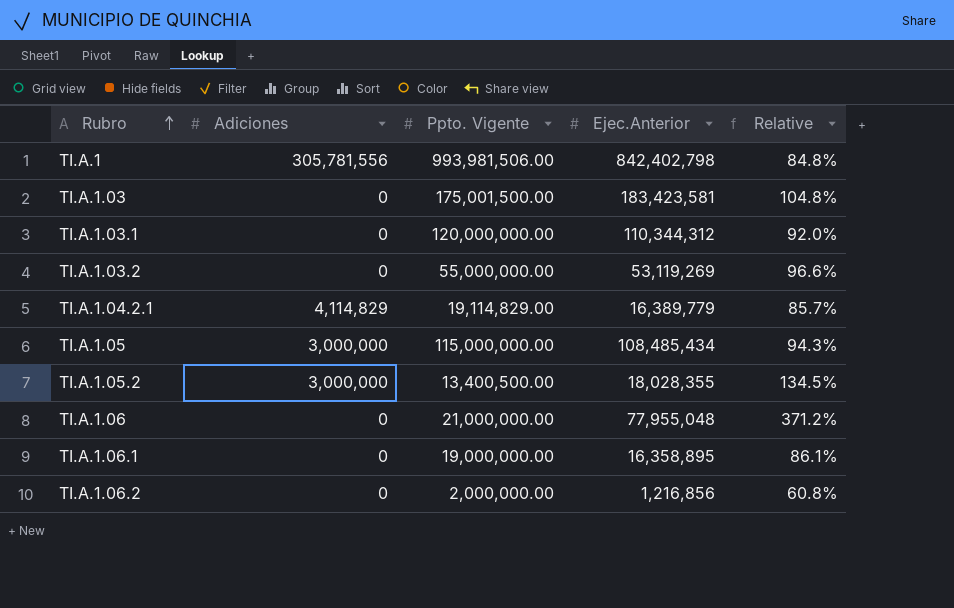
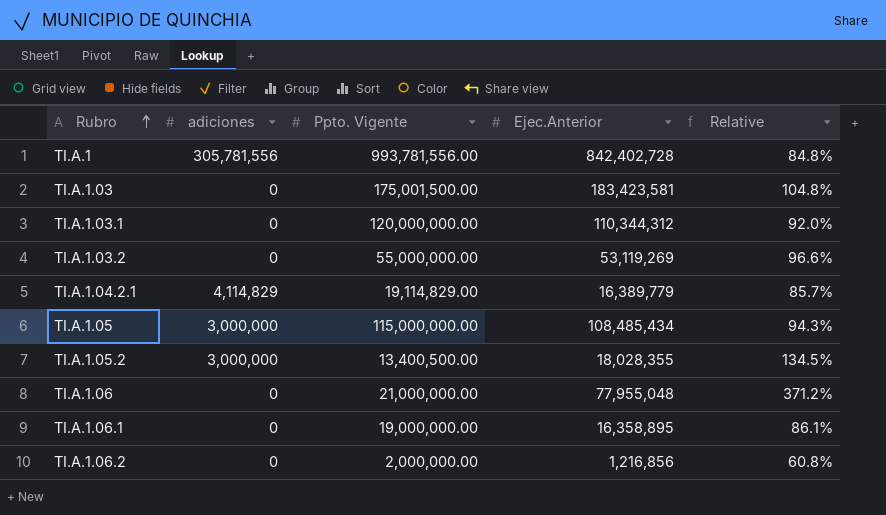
column name: Adiciones -> adiciones
TI.A.1 | Ppto. Vigente: 993,981,506.00 -> 993,781,556.00
TI.A.1 | Ejec.Anterior: 842,402,798 -> 842,402,728

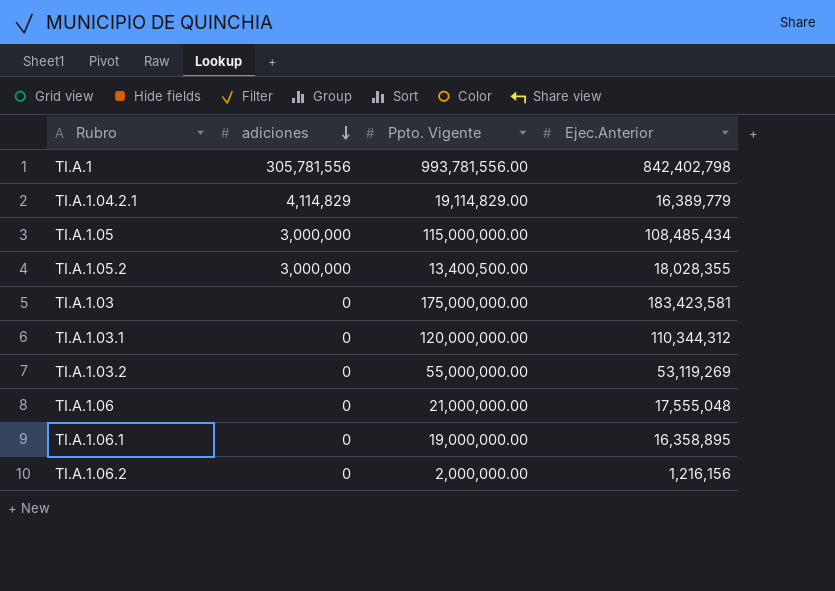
row order: Rubro ascending -> adiciones descending
column Relative | formula: [Ejec.Anterior] / [Ppto. Vigente] -> none
TI.A.1 | Ejec.Anterior: 842,402,728 -> 842,402,798
TI.A.1.03 | Ppto. Vigente: 175,001,500.00 -> 175,000,000.00
TI.A.1.06 | Ejec.Anterior: 77,955,048 -> 17,555,048
TI.A.1.06.2 | Ejec.Anterior: 1,216,856 -> 1,216,156

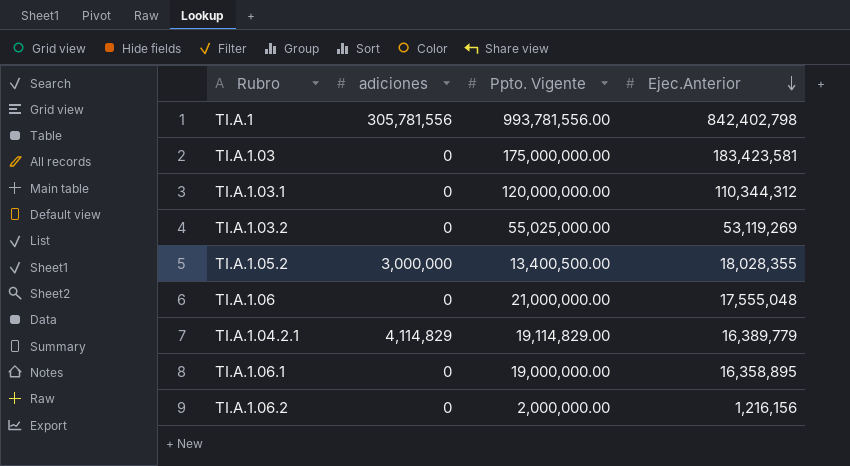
row order: adiciones descending -> Ejec.Anterior descending
row TI.A.1.05: 3,000,000 | 115,000,000.00 | 108,485,434 -> none
TI.A.1.03.2 | Ppto. Vigente: 55,000,000.00 -> 55,025,000.00

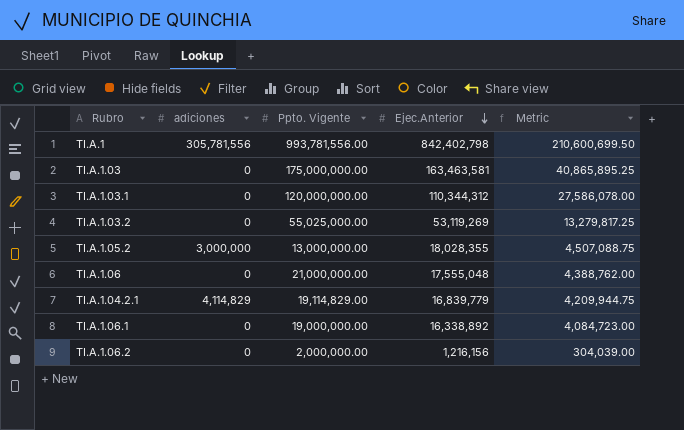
column Metric | formula: none -> [Ejec.Anterior] * 0.25
TI.A.1.03 | Ejec.Anterior: 183,423,581 -> 163,463,581
TI.A.1.05.2 | Ppto. Vigente: 13,400,500.00 -> 13,000,000.00
TI.A.1.04.2.1 | Ejec.Anterior: 16,389,779 -> 16,839,779
TI.A.1.06.1 | Ejec.Anterior: 16,358,895 -> 16,338,892

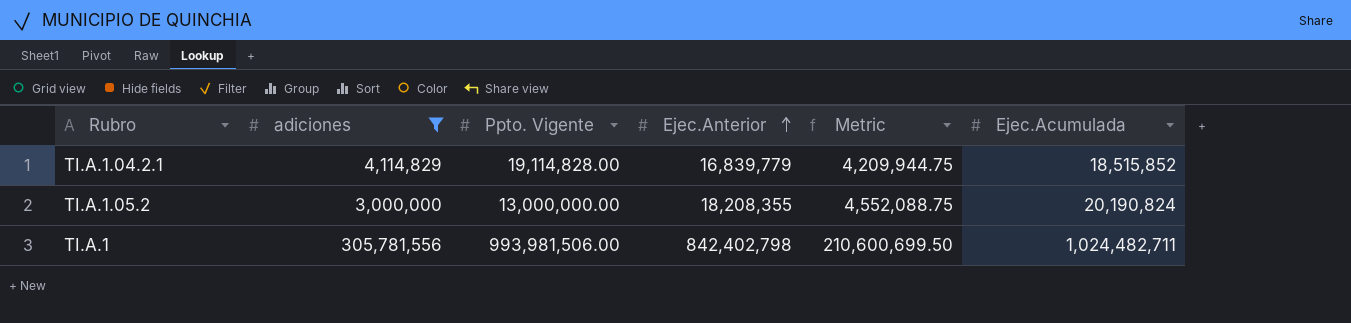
filter: none -> adiciones != 0
row order: Ejec.Anterior descending -> Ejec.Anterior ascending
column Ejec.Acumulada | position: none -> 6
TI.A.1.04.2.1 | Ppto. Vigente: 19,114,829.00 -> 19,114,828.00
TI.A.1.05.2 | Ejec.Anterior: 18,028,355 -> 18,208,355
TI.A.1.05.2 | Metric: 4,507,088.75 -> 4,552,088.75
TI.A.1 | Ppto. Vigente: 993,781,556.00 -> 993,981,506.00

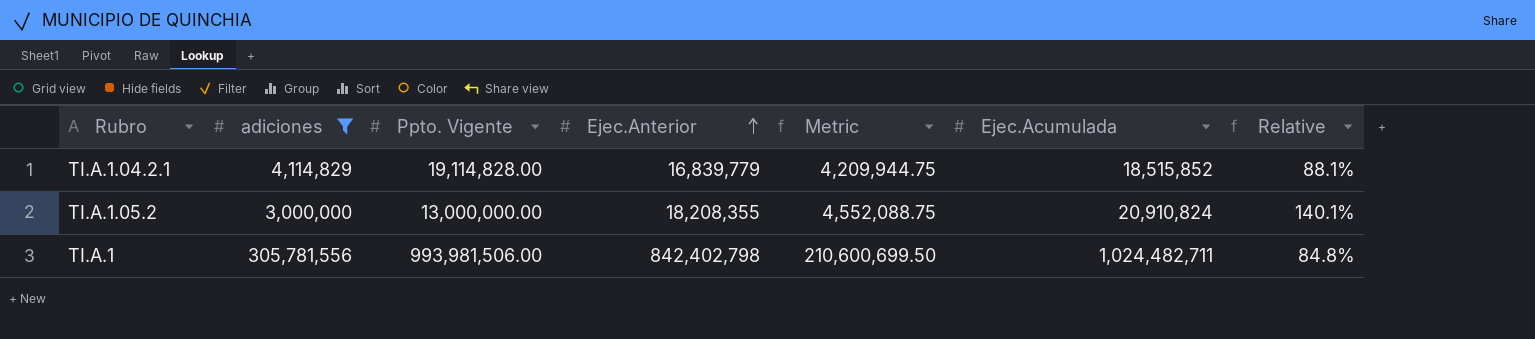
column Relative | formula: none -> [Ejec.Anterior] / [Ppto. Vigente]
TI.A.1.05.2 | Ejec.Acumulada: 20,190,824 -> 20,910,824

